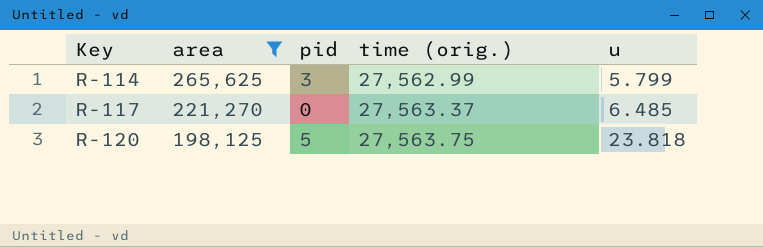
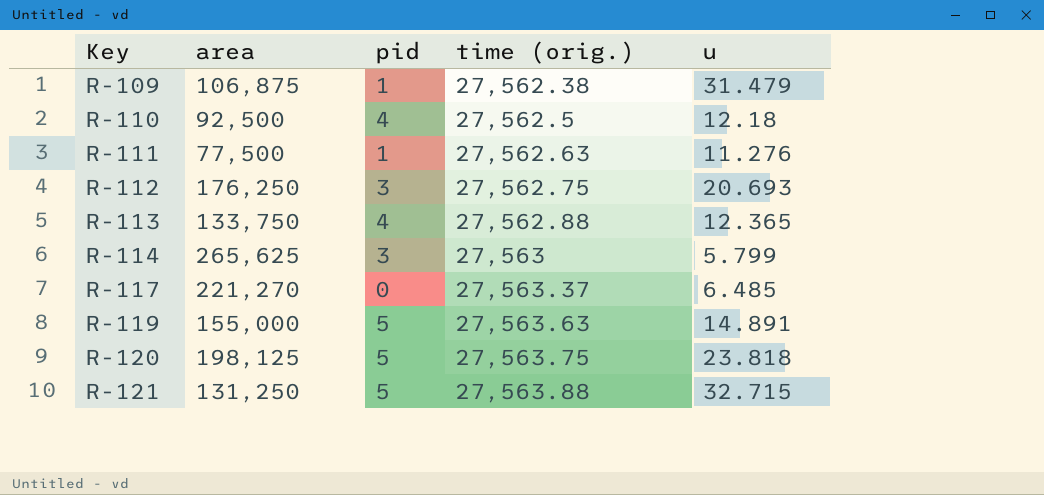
filter: area >= 198,125 -> none
R-114 | time (orig.): 27,562.99 -> 27,563

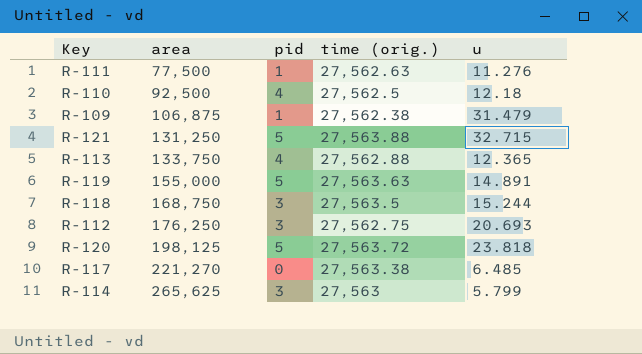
row order: Key ascending -> area ascending
row R-118: none -> 168,750 | 3 | 27,563.5 | 15.244
R-120 | time (orig.): 27,563.75 -> 27,563.72
R-117 | time (orig.): 27,563.37 -> 27,563.38

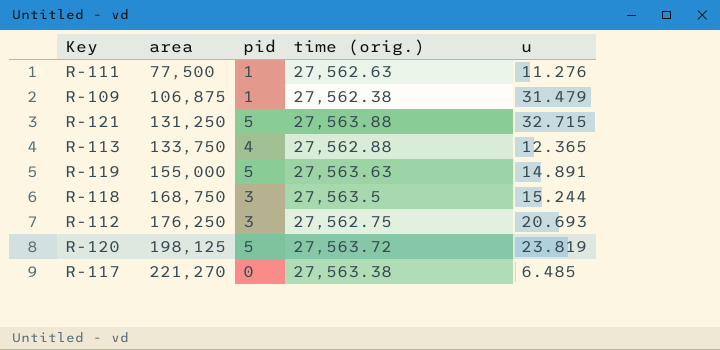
row R-110: 92,500 | 4 | 27,562.5 | 12.18 -> none
row R-114: 265,625 | 3 | 27,563 | 5.799 -> none
R-120 | u: 23.818 -> 23.819

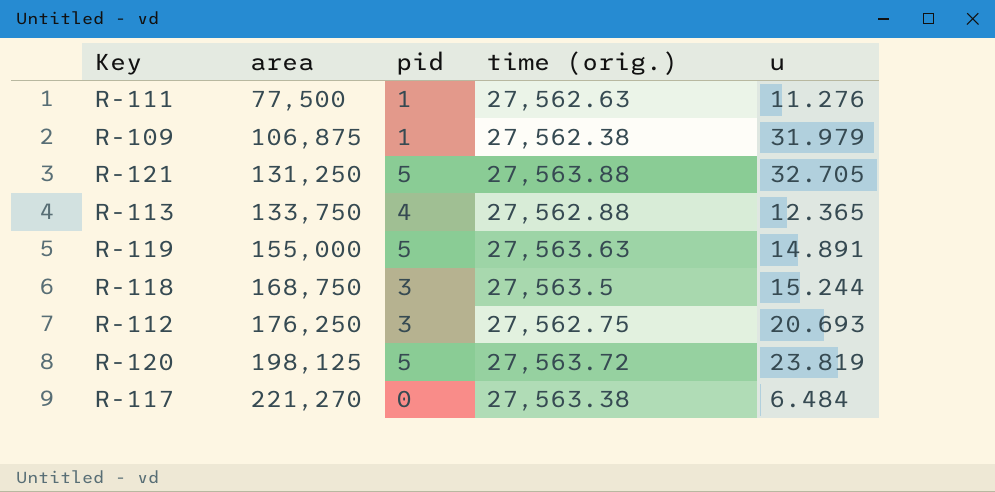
R-109 | u: 31.479 -> 31.979
R-121 | u: 32.715 -> 32.705
R-117 | u: 6.485 -> 6.484

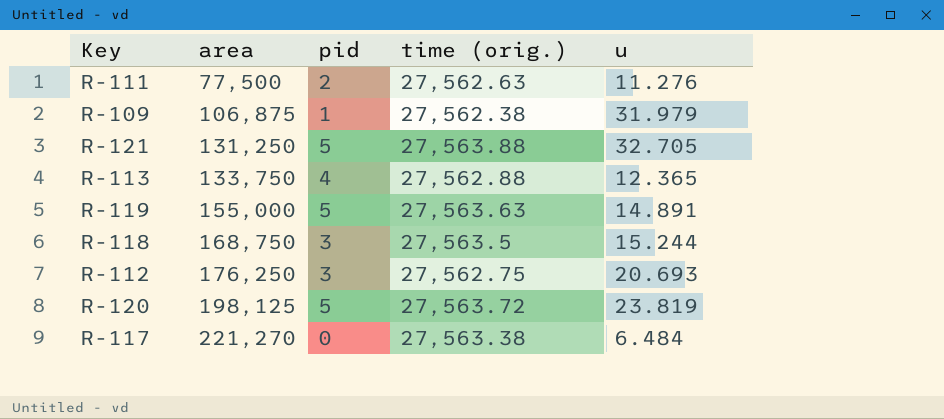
R-111 | pid: 1 -> 2

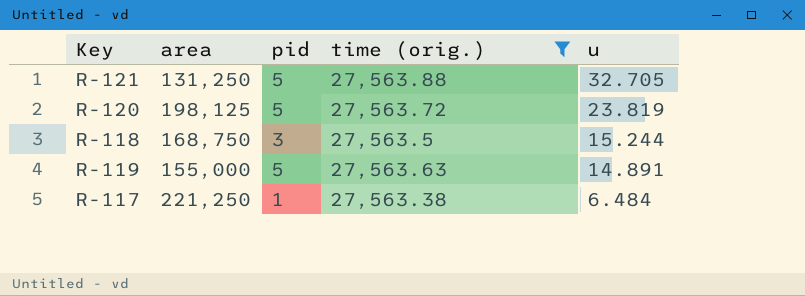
filter: none -> time (orig.) >= 27,563.38
row order: area ascending -> u descending
R-117 | area: 221,270 -> 221,250
R-117 | pid: 0 -> 1

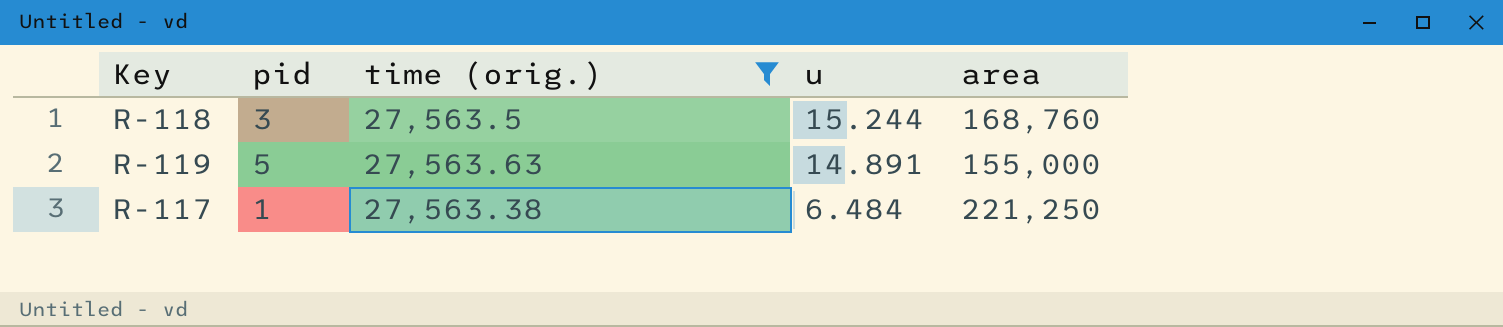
column area | position: 2 -> 5
row R-121: 131,250 | 5 | 27,563.88 | 32.705 -> none
row R-120: 198,125 | 5 | 27,563.72 | 23.819 -> none
R-118 | area: 168,750 -> 168,760

